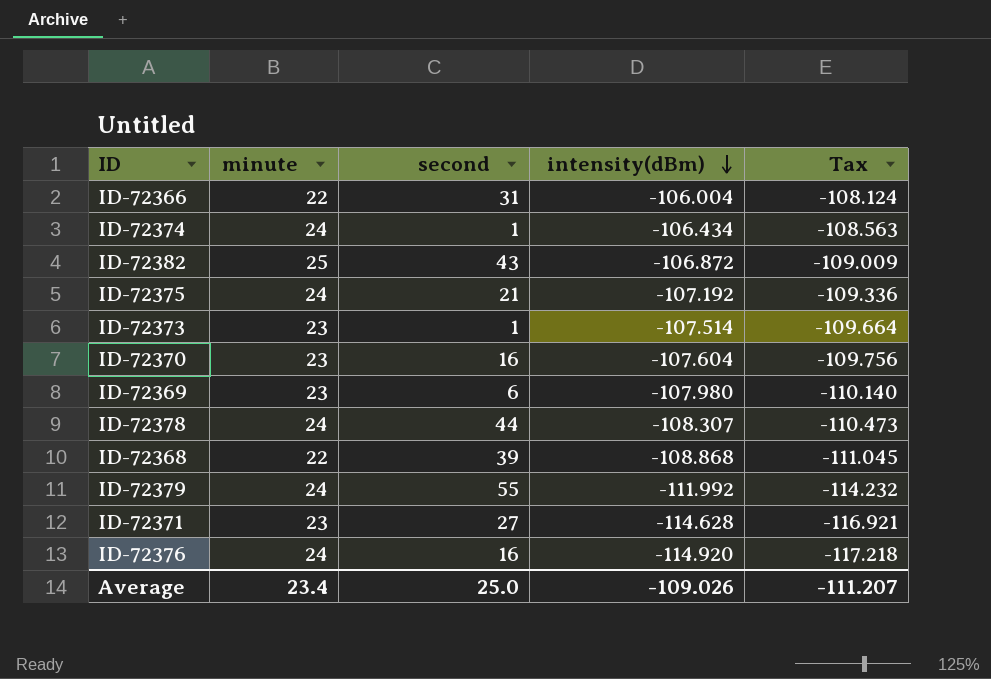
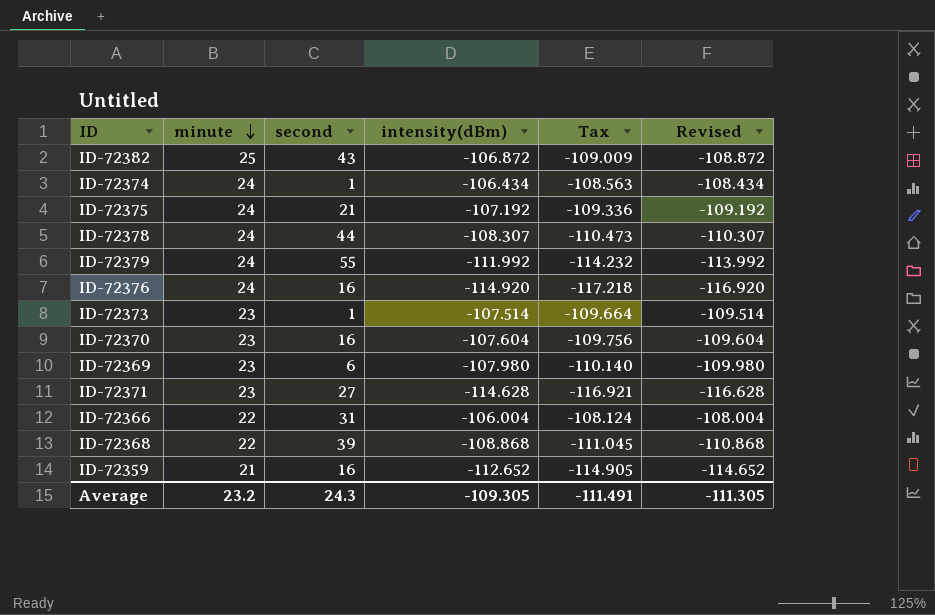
row order: intensity(dBm) descending -> minute descending
column Revised | formula: none -> [intensity(dBm)] - 2
row ID-72359: none -> 21 | 16 | -112.652 | -114.905 | -114.652
Average | minute: 23.4 -> 23.2
Average | second: 25.0 -> 24.3
Average | intensity(dBm): -109.026 -> -109.305
Average | Tax: -111.207 -> -111.491

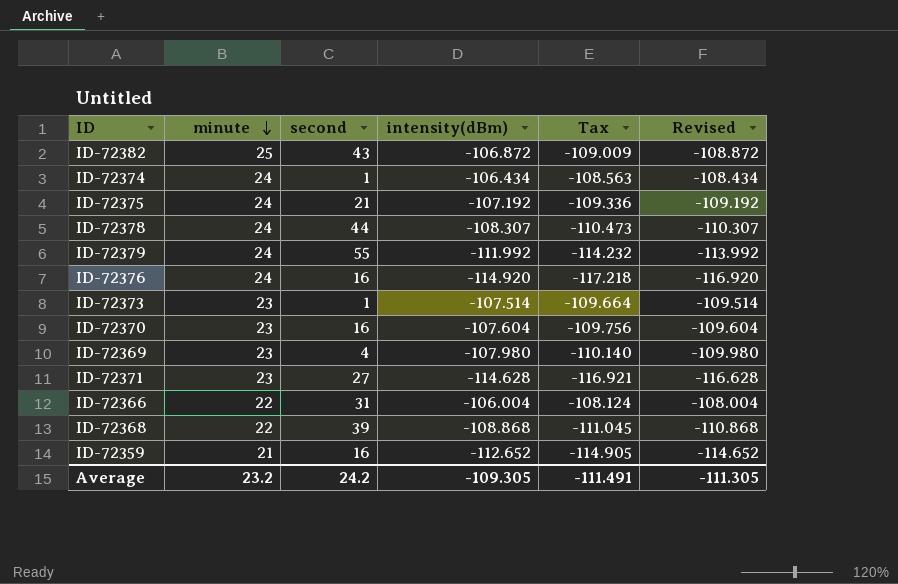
ID-72369 | second: 6 -> 4
Average | second: 24.3 -> 24.2

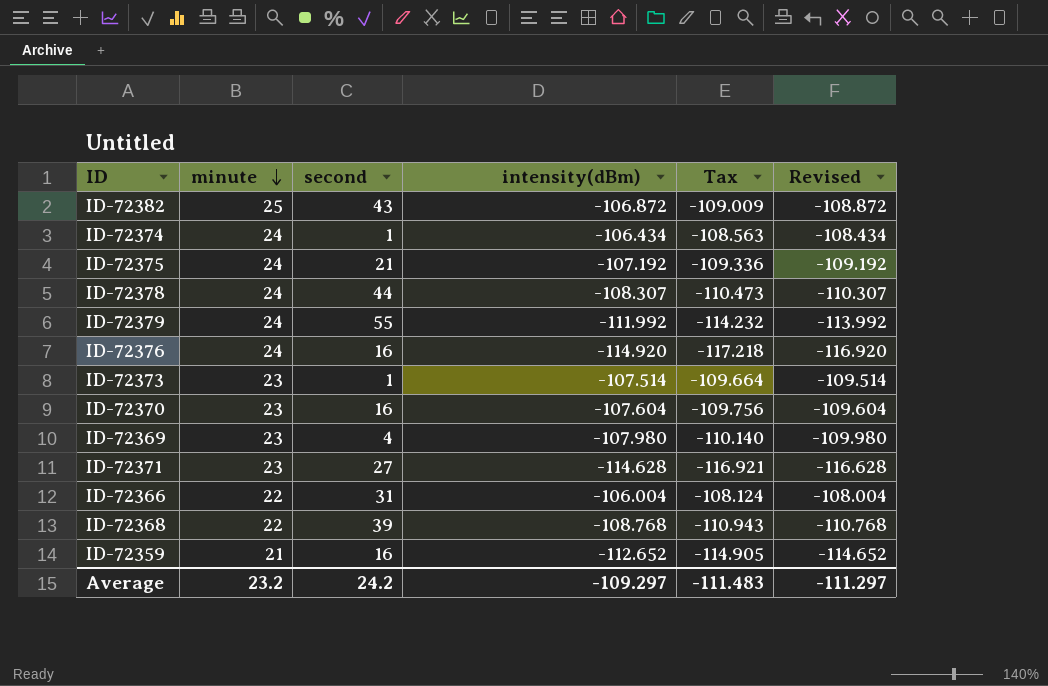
ID-72368 | intensity(dBm): -108.868 -> -108.768
ID-72368 | Tax: -111.045 -> -110.943
ID-72368 | Revised: -110.868 -> -110.768
Average | intensity(dBm): -109.305 -> -109.297
Average | Tax: -111.491 -> -111.483
Average | Revised: -111.305 -> -111.297

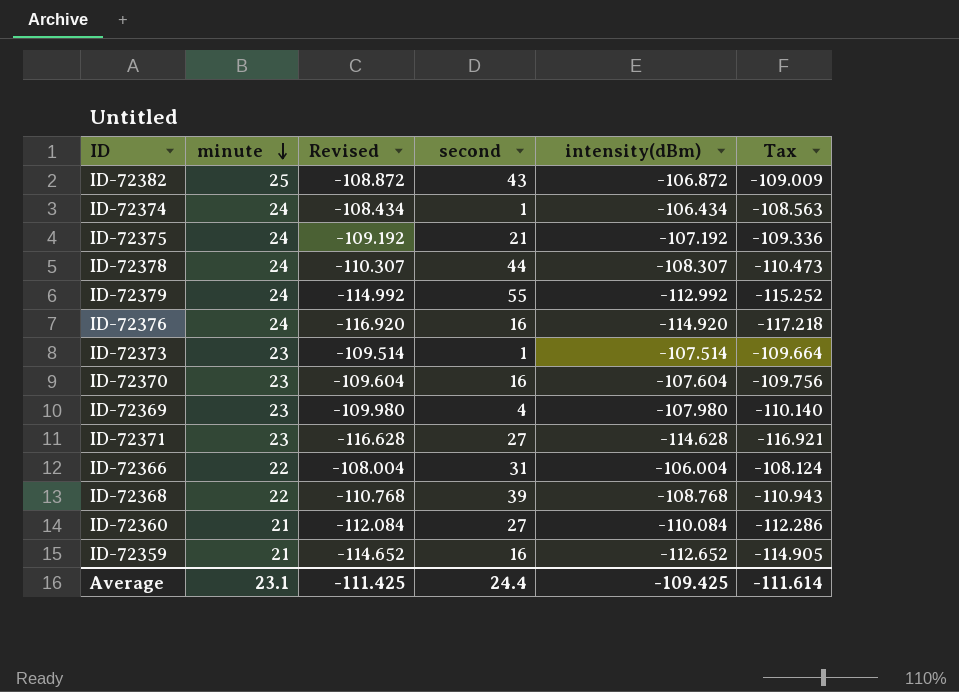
column Revised | position: 6 -> 3
ID-72379 | Revised: -113.992 -> -114.992
ID-72379 | intensity(dBm): -111.992 -> -112.992
ID-72379 | Tax: -114.232 -> -115.252
row ID-72360: none -> 21 | -112.084 | 27 | -110.084 | -112.286
Average | minute: 23.2 -> 23.1
Average | Revised: -111.297 -> -111.425
Average | second: 24.2 -> 24.4
Average | intensity(dBm): -109.297 -> -109.425
Average | Tax: -111.483 -> -111.614

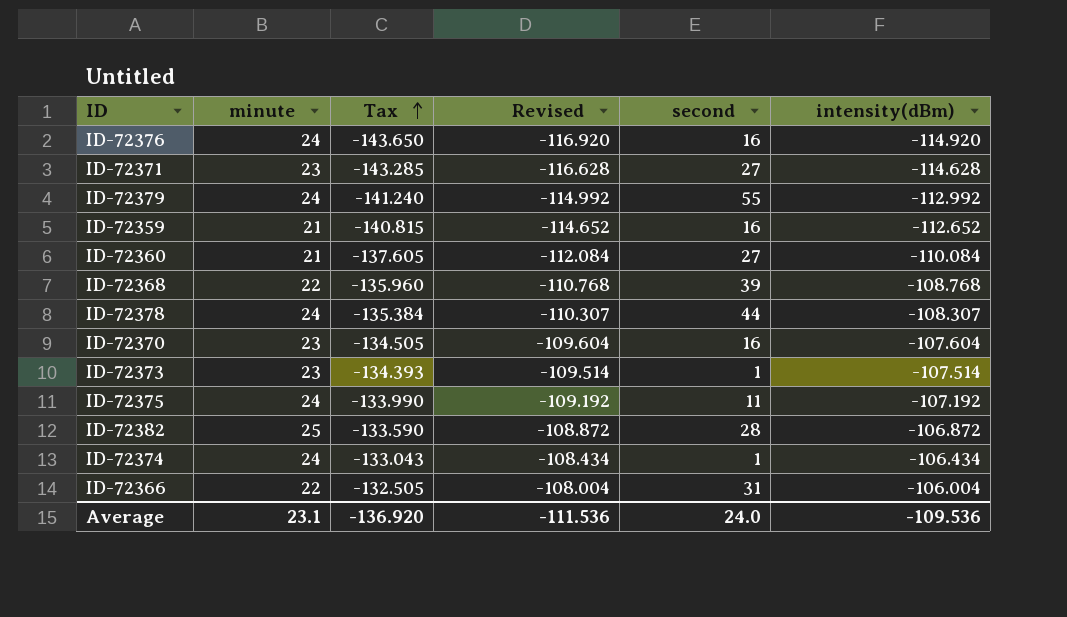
row order: minute descending -> Tax ascending
column Tax | formula: [intensity(dBm)] * 1.02 -> [intensity(dBm)] * 1.25
column Tax | position: 6 -> 3
row ID-72369: 23 | -109.980 | 4 | -107.980 | -110.140 -> none
ID-72375 | second: 21 -> 11
ID-72382 | second: 43 -> 28
Average | Tax: -111.614 -> -136.920
Average | Revised: -111.425 -> -111.536
Average | second: 24.4 -> 24.0
Average | intensity(dBm): -109.425 -> -109.536

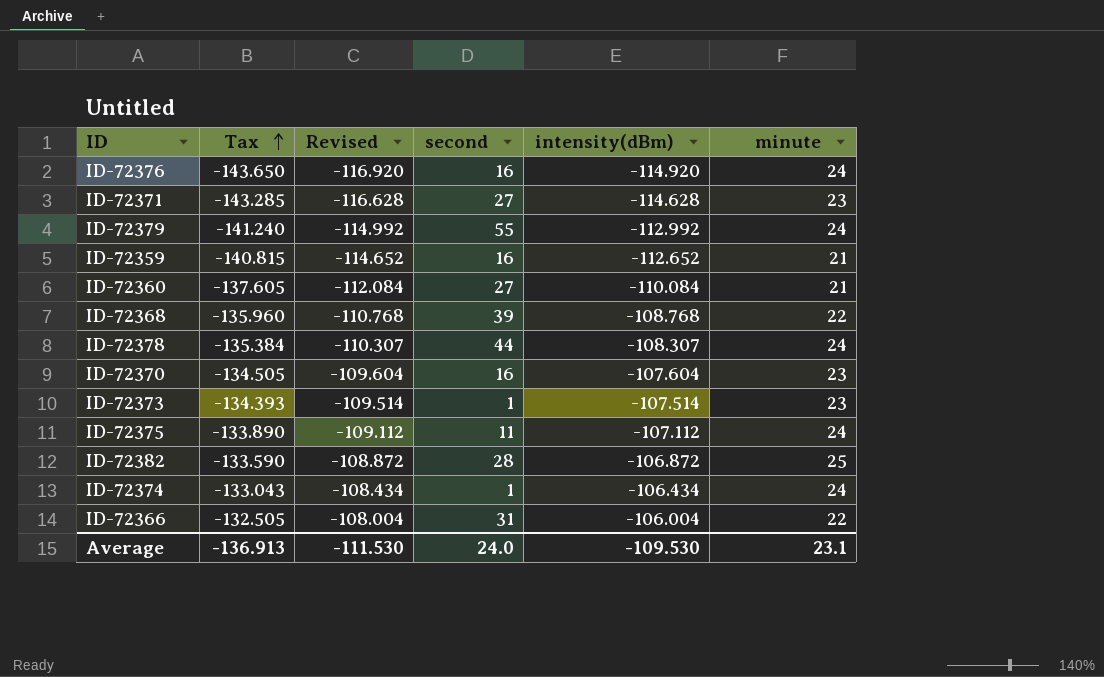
column minute | position: 2 -> 6
ID-72375 | Tax: -133.990 -> -133.890
ID-72375 | Revised: -109.192 -> -109.112
ID-72375 | intensity(dBm): -107.192 -> -107.112
Average | Tax: -136.920 -> -136.913
Average | Revised: -111.536 -> -111.530
Average | intensity(dBm): -109.536 -> -109.530

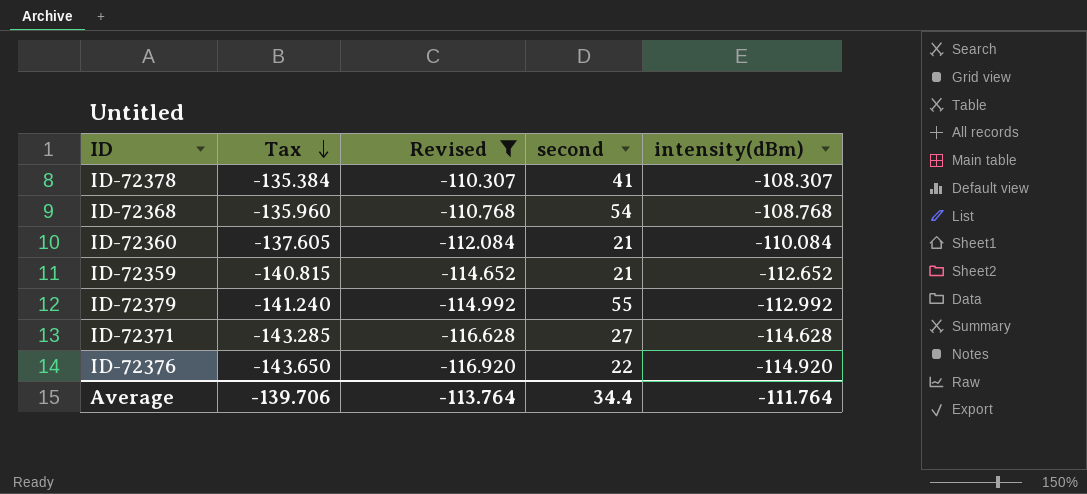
filter: none -> Revised <= -110.307
row order: Tax ascending -> Tax descending
column minute | position: 6 -> none
ID-72378 | second: 44 -> 41
ID-72368 | second: 39 -> 54
ID-72360 | second: 27 -> 21
ID-72359 | second: 16 -> 21
ID-72376 | second: 16 -> 22
Average | Tax: -136.913 -> -139.706
Average | Revised: -111.530 -> -113.764
Average | second: 24.0 -> 34.4
Average | intensity(dBm): -109.530 -> -111.764

